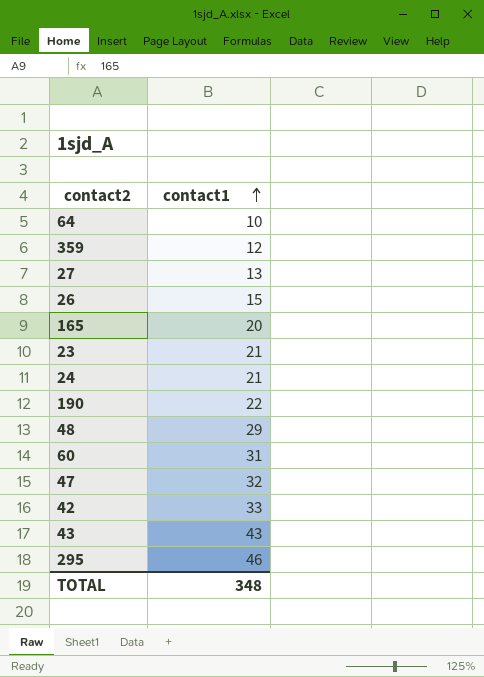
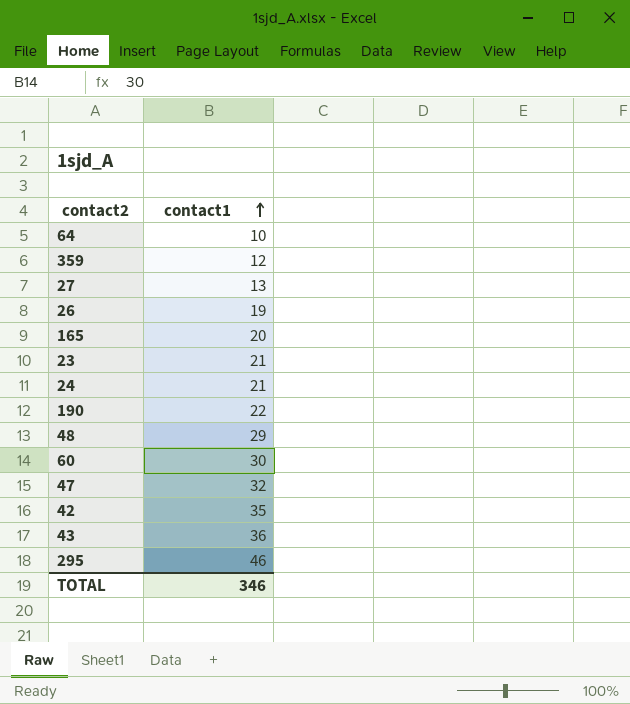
26 | contact1: 15 -> 19
60 | contact1: 31 -> 30
42 | contact1: 33 -> 35
43 | contact1: 43 -> 36
TOTAL | contact1: 348 -> 346

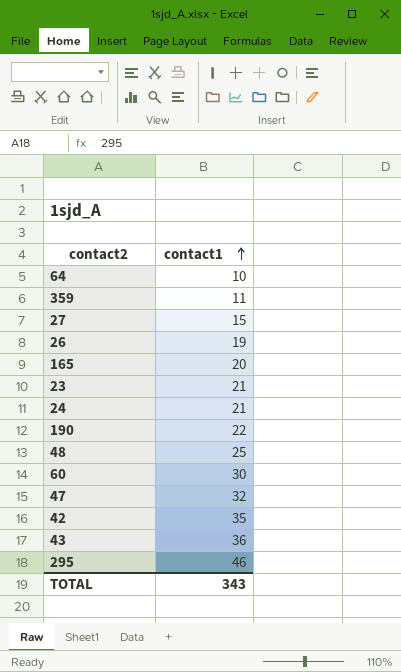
359 | contact1: 12 -> 11
27 | contact1: 13 -> 15
48 | contact1: 29 -> 25
TOTAL | contact1: 346 -> 343

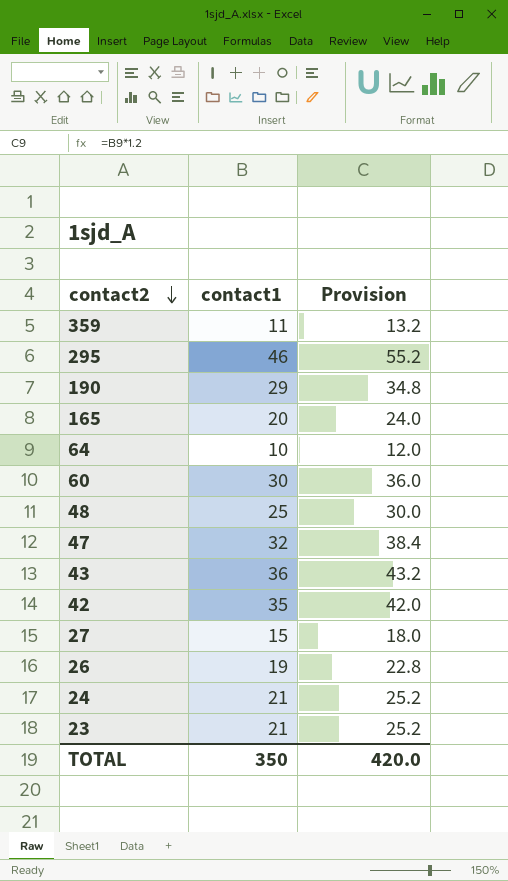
row order: contact1 ascending -> contact2 descending
column Provision | formula: none -> [contact1] * 1.2
190 | contact1: 22 -> 29
TOTAL | contact1: 343 -> 350

